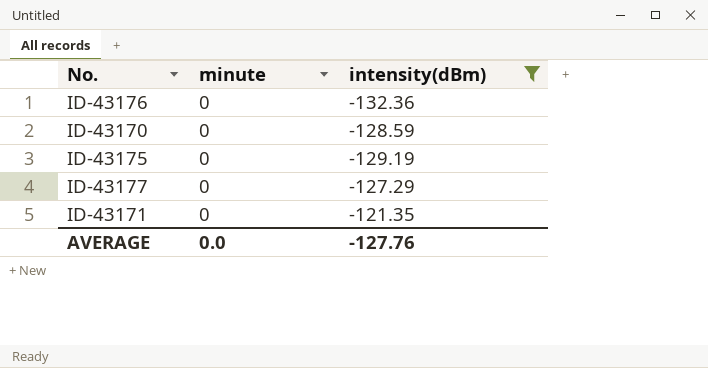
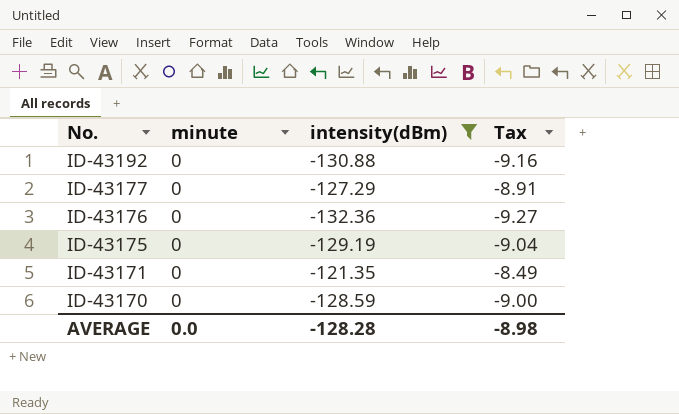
row order: none -> No. descending
column Tax | formula: none -> [intensity(dBm)] * 0.07
row ID-43192: none -> 0 | -130.88 | -9.16
AVERAGE | intensity(dBm): -127.76 -> -128.28

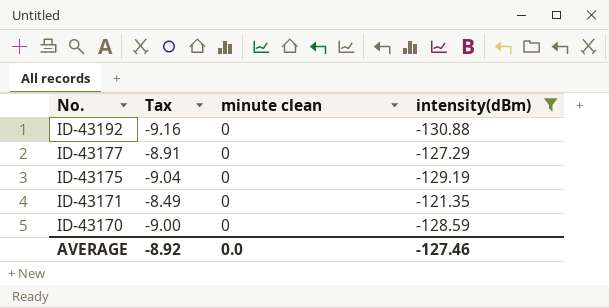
column Tax | position: 4 -> 2
column name: minute -> minute clean
row ID-43176: 0 | -132.36 | -9.27 -> none
AVERAGE | Tax: -8.98 -> -8.92
AVERAGE | intensity(dBm): -128.28 -> -127.46

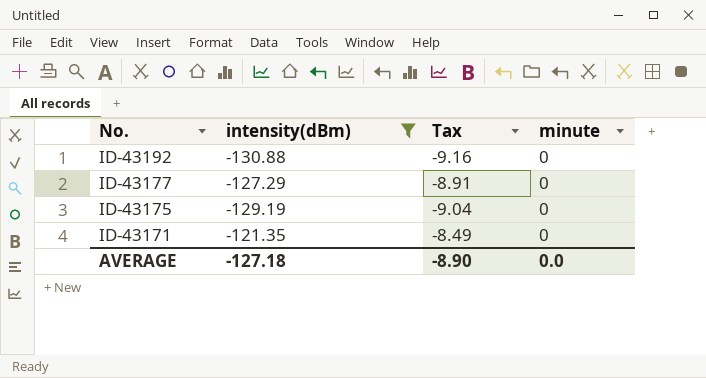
column intensity(dBm) | position: 4 -> 2
column name: minute clean -> minute
row ID-43170: -9.00 | 0 | -128.59 -> none
AVERAGE | intensity(dBm): -127.46 -> -127.18
AVERAGE | Tax: -8.92 -> -8.90

